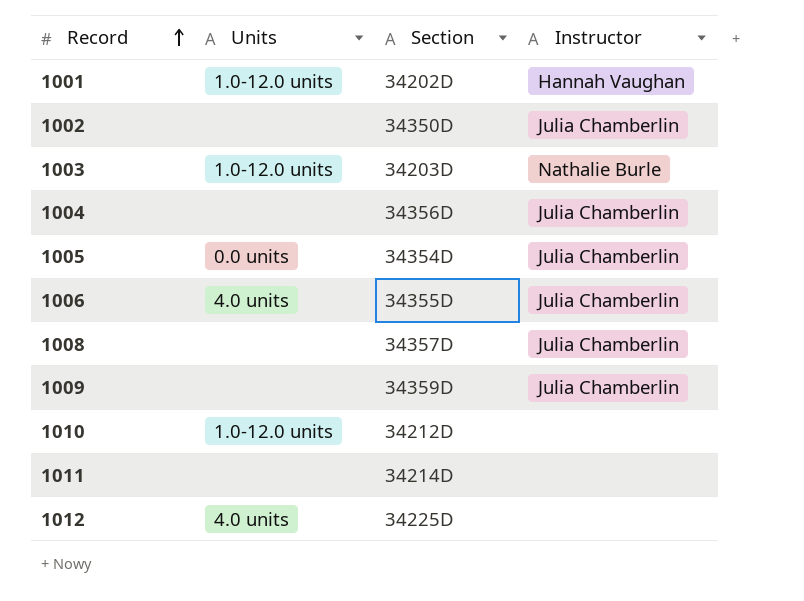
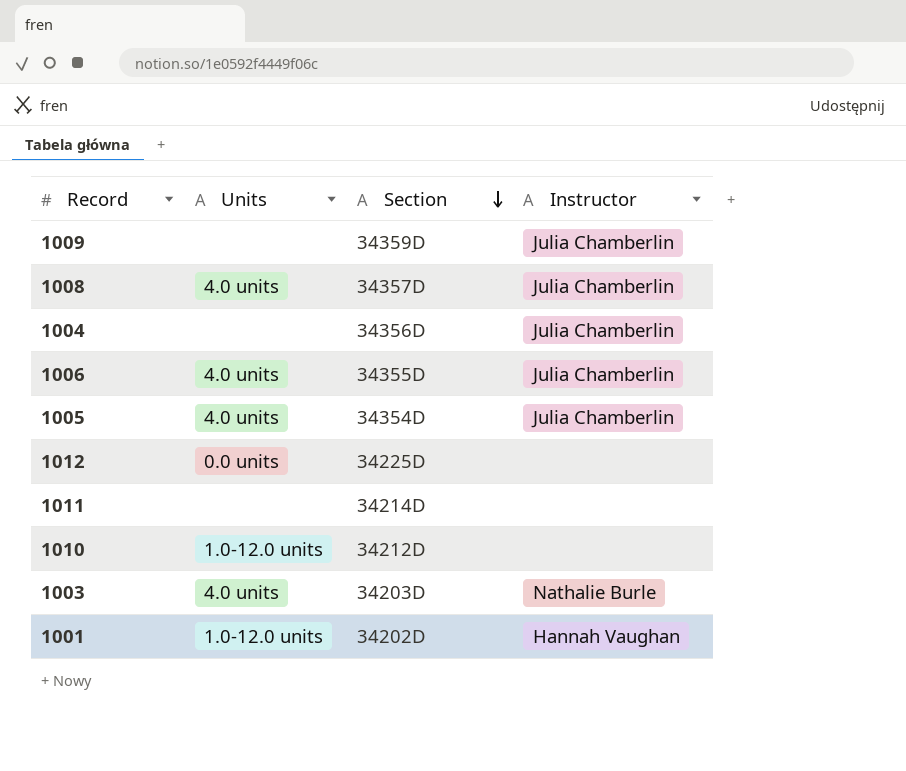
row order: Record ascending -> Section descending
row 1002: none | 34350D | Julia Chamberlin -> none
1008 | Units: none -> 4.0 units
1005 | Units: 0.0 units -> 4.0 units
1012 | Units: 4.0 units -> 0.0 units
1003 | Units: 1.0-12.0 units -> 4.0 units

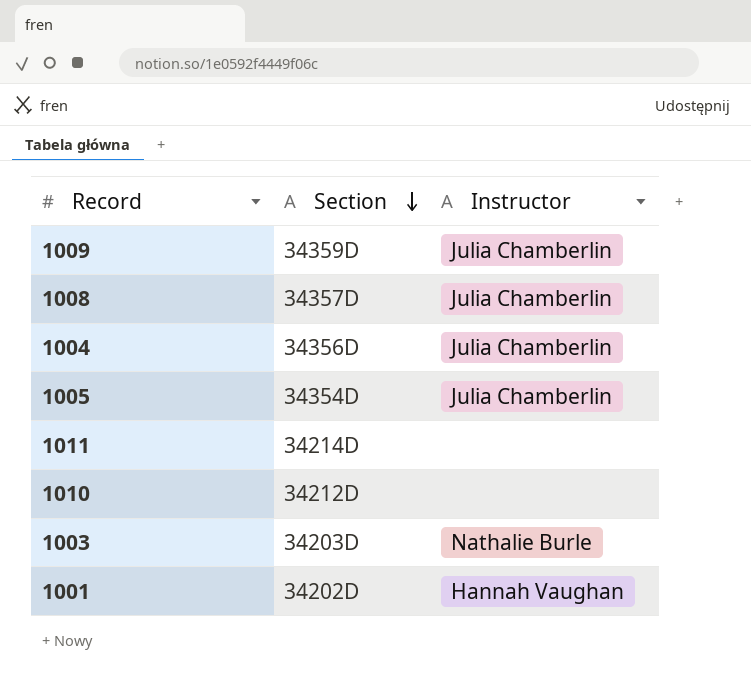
column Units | position: 2 -> none
row 1006: 4.0 units | 34355D | Julia Chamberlin -> none
row 1012: 0.0 units | 34225D | none -> none

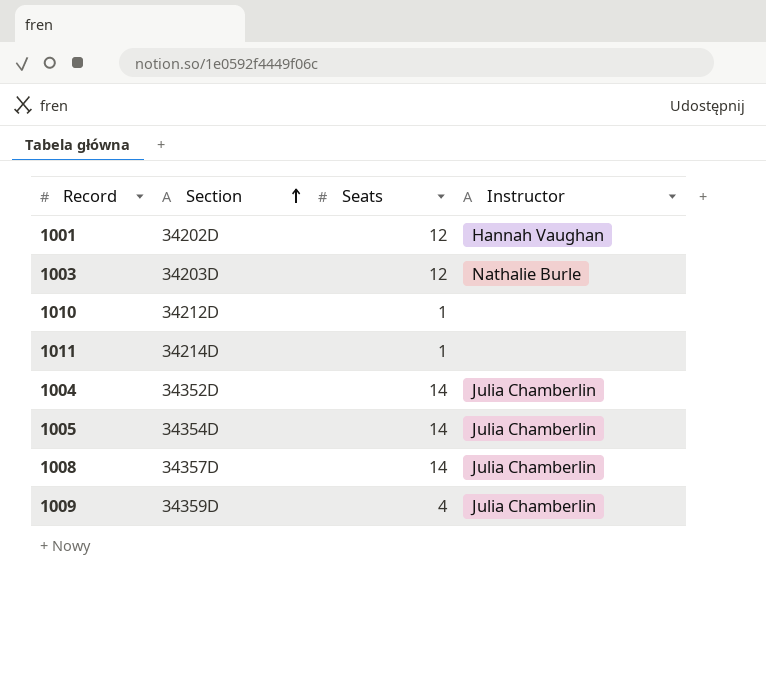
row order: Section descending -> Section ascending
column Seats | position: none -> 3
1004 | Section: 34356D -> 34352D

